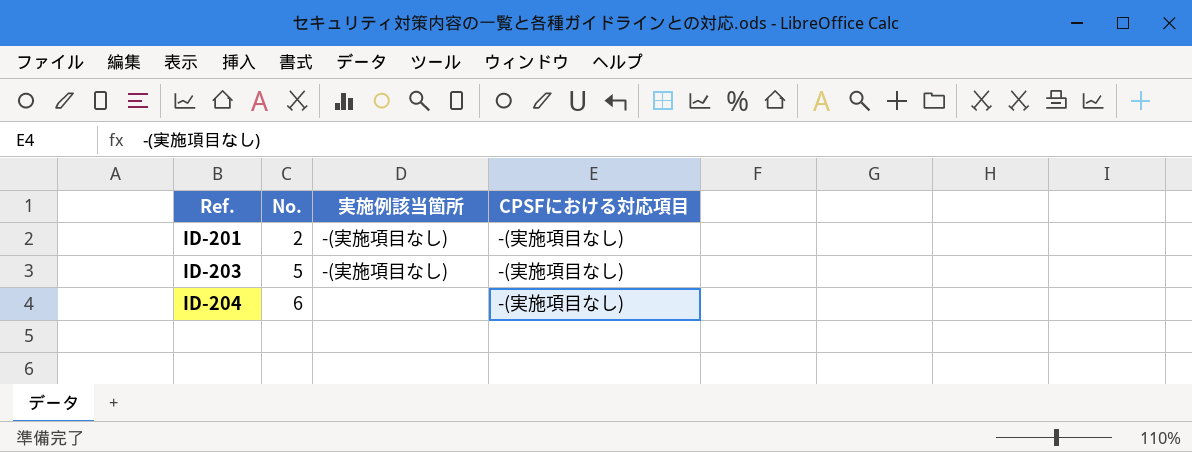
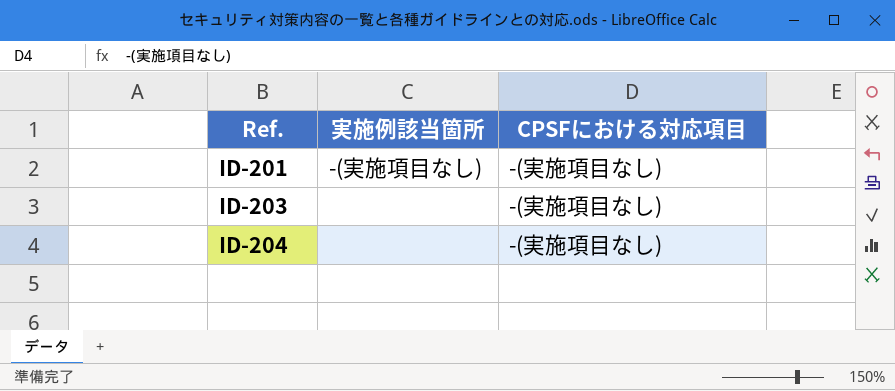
column No. | position: 2 -> none
ID-203 | 実施例該当箇所: -(実施項目なし) -> none

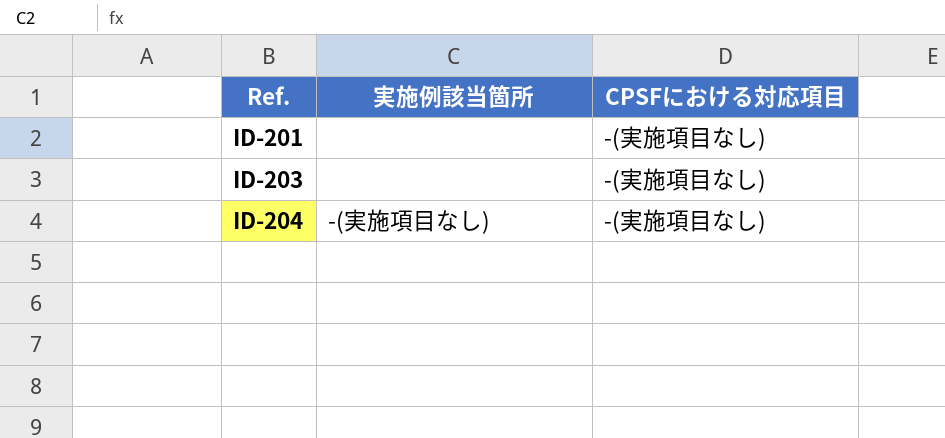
ID-201 | 実施例該当箇所: -(実施項目なし) -> none
ID-204 | 実施例該当箇所: none -> -(実施項目なし)

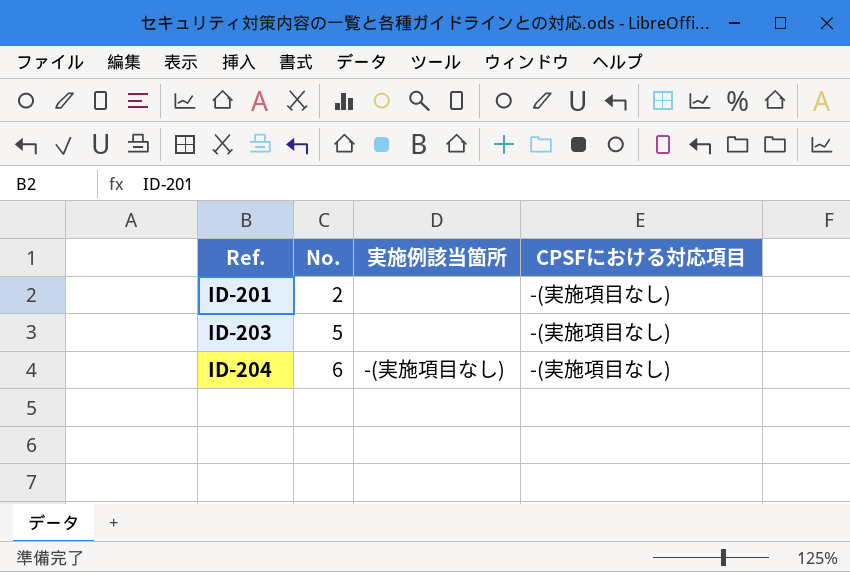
column No. | position: none -> 2

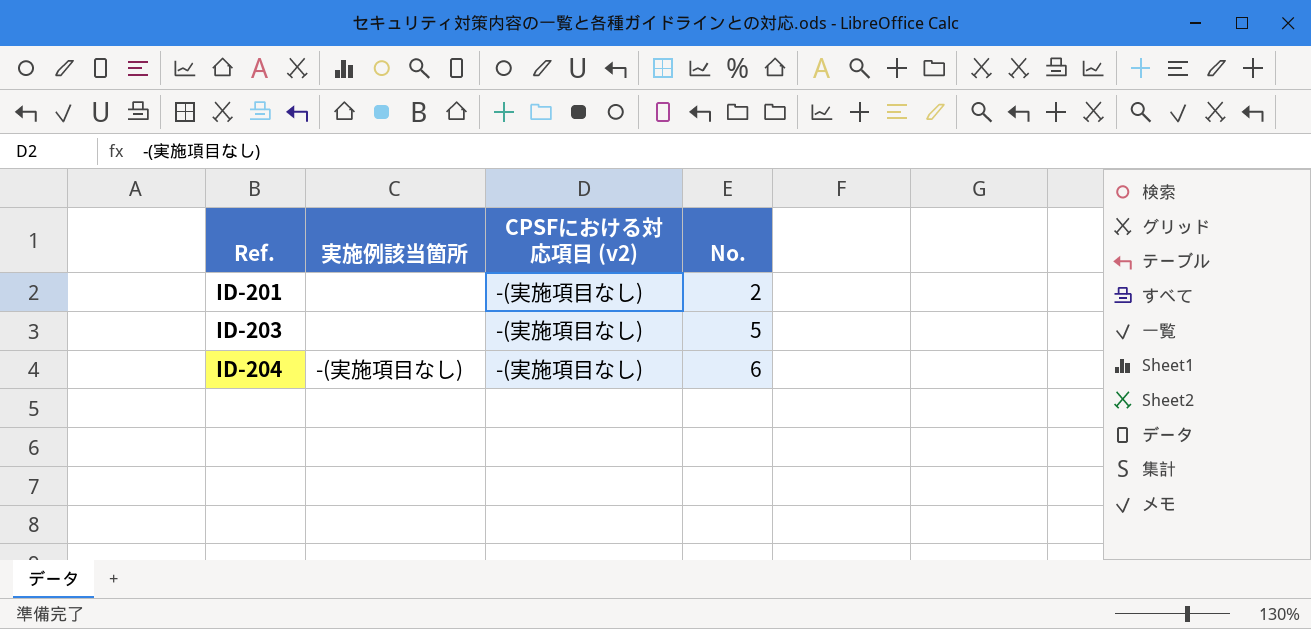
column name: CPSFにおける対応項目 -> CPSFにおける対応項目 (v2)
column No. | position: 2 -> 4

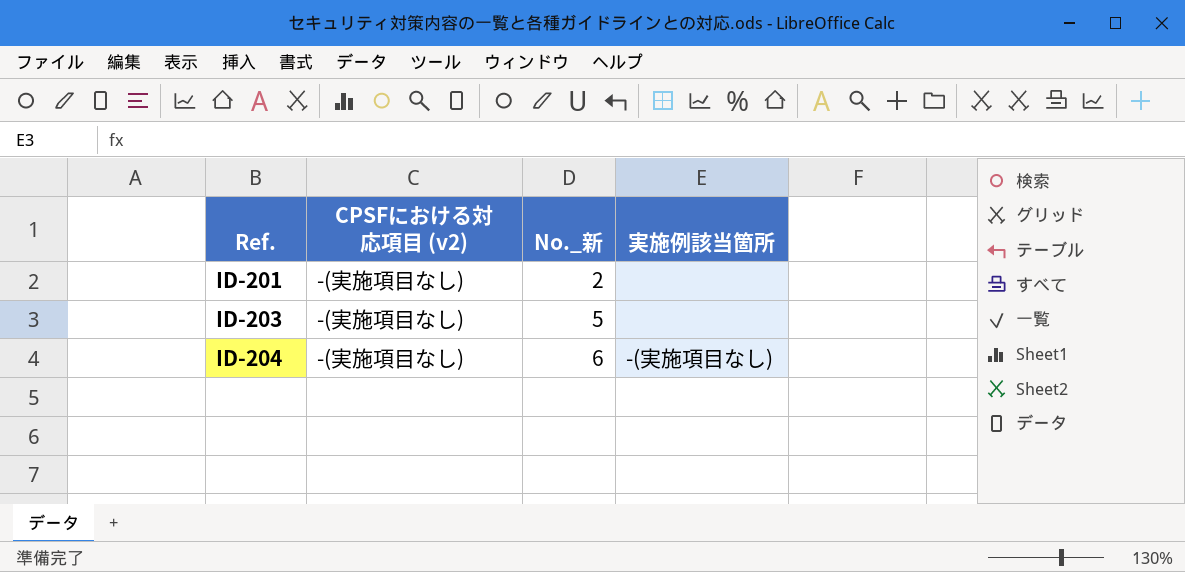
column name: No. -> No._新
column 実施例該当箇所 | position: 2 -> 4

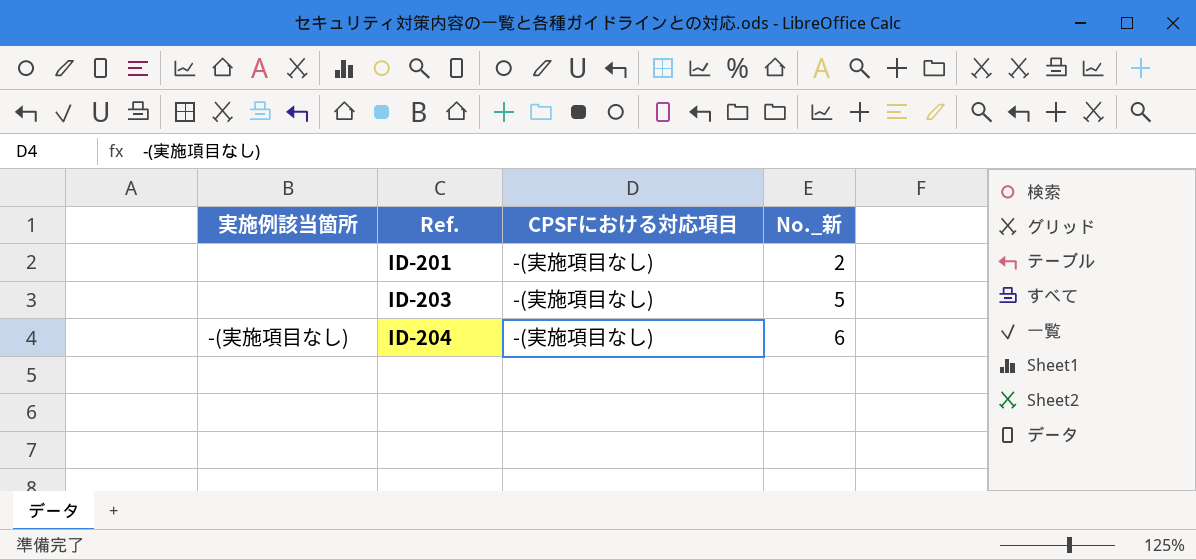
column 実施例該当箇所 | position: 4 -> 1
column name: CPSFにおける対応項目 (v2) -> CPSFにおける対応項目

